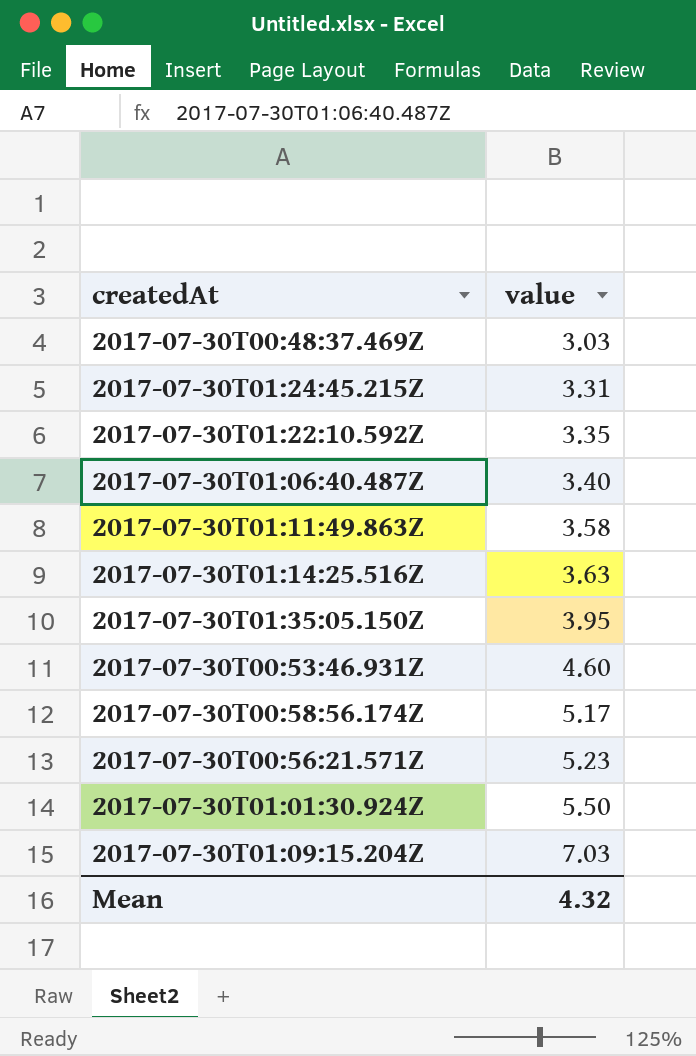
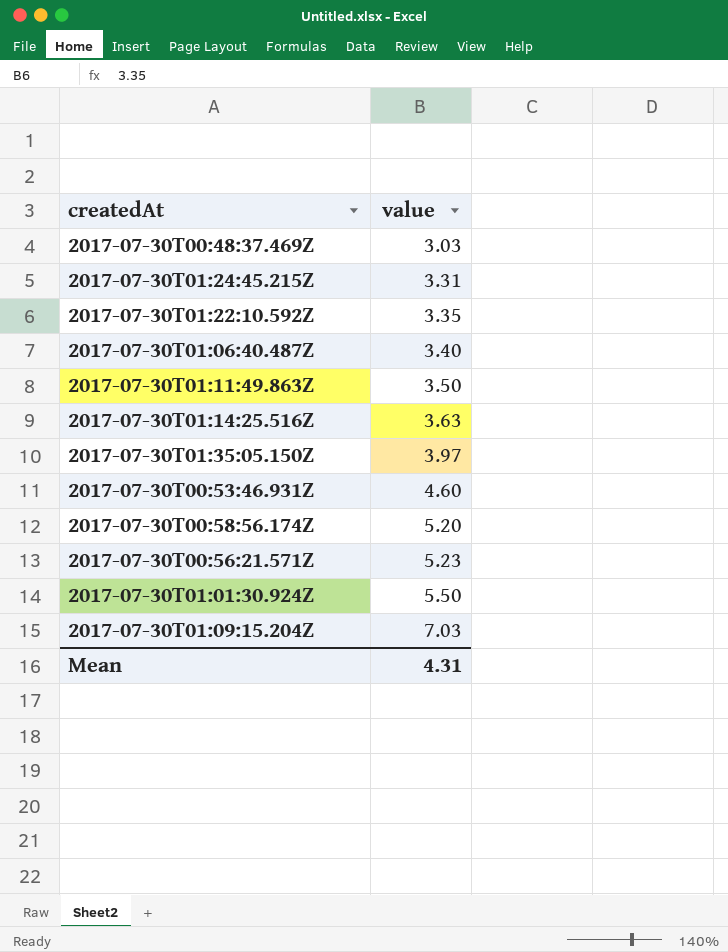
2017-07-30T01:11:49.863Z | value: 3.58 -> 3.50
2017-07-30T01:35:05.150Z | value: 3.95 -> 3.97
2017-07-30T00:58:56.174Z | value: 5.17 -> 5.20
Mean | value: 4.32 -> 4.31

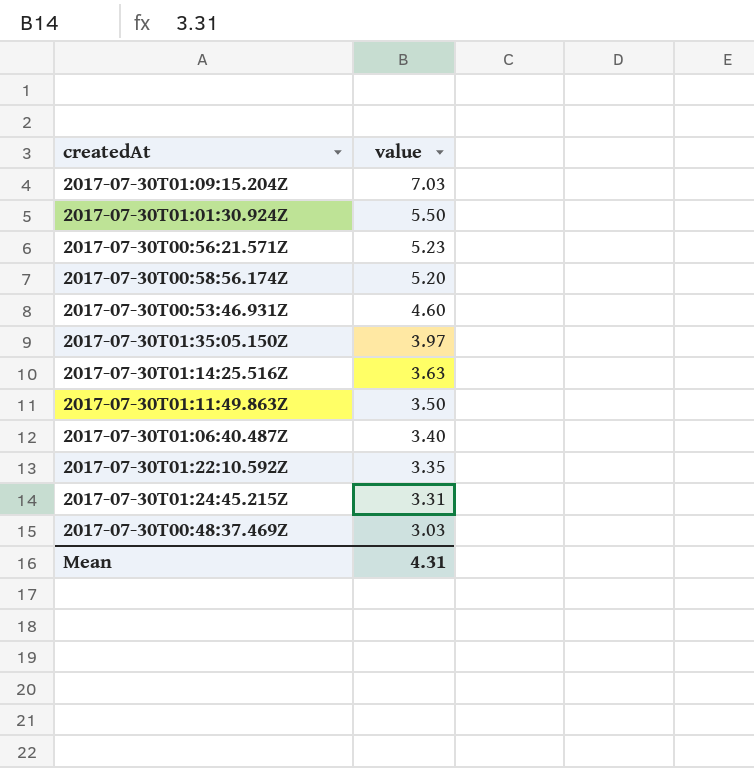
row order: value ascending -> value descending

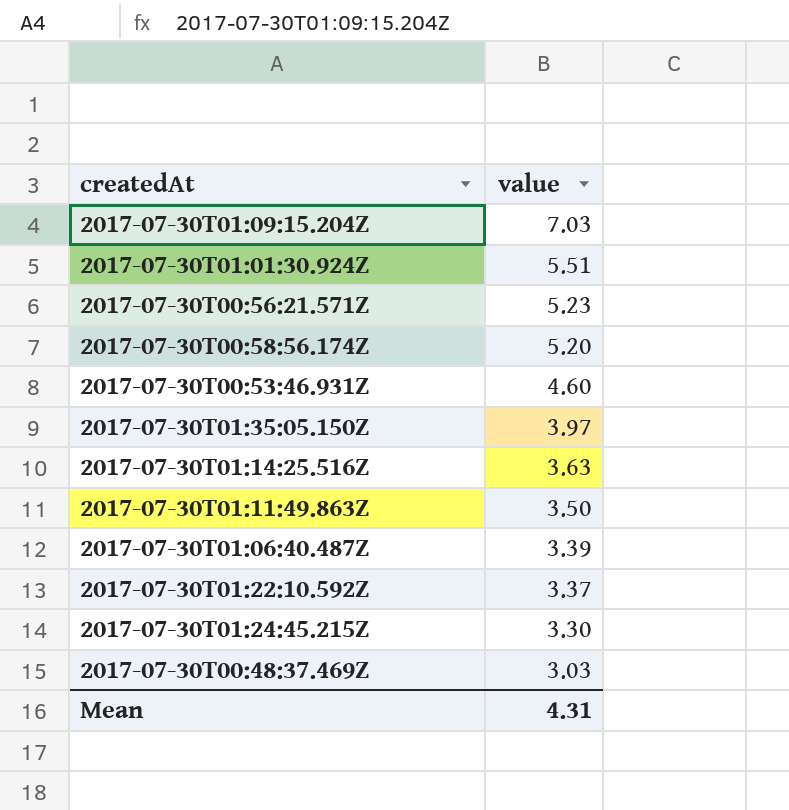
2017-07-30T01:01:30.924Z | value: 5.50 -> 5.51
2017-07-30T01:06:40.487Z | value: 3.40 -> 3.39
2017-07-30T01:22:10.592Z | value: 3.35 -> 3.37
2017-07-30T01:24:45.215Z | value: 3.31 -> 3.30

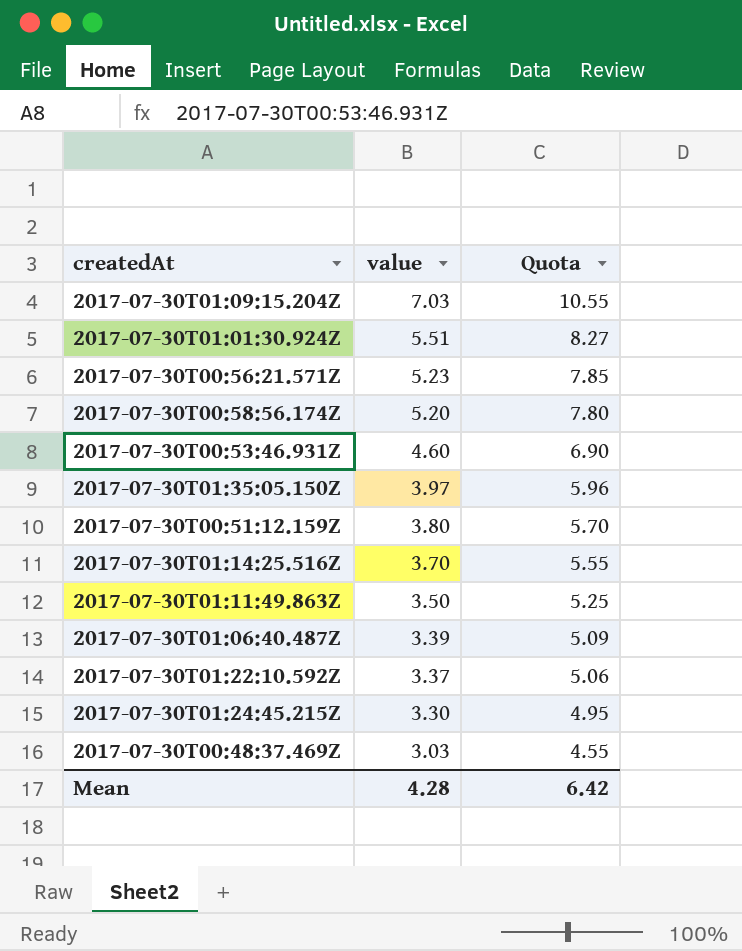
column Quota | formula: none -> [value] * 1.5
row 2017-07-30T00:51:12.159Z: none -> 3.80 | 5.70
2017-07-30T01:14:25.516Z | value: 3.63 -> 3.70
Mean | value: 4.31 -> 4.28

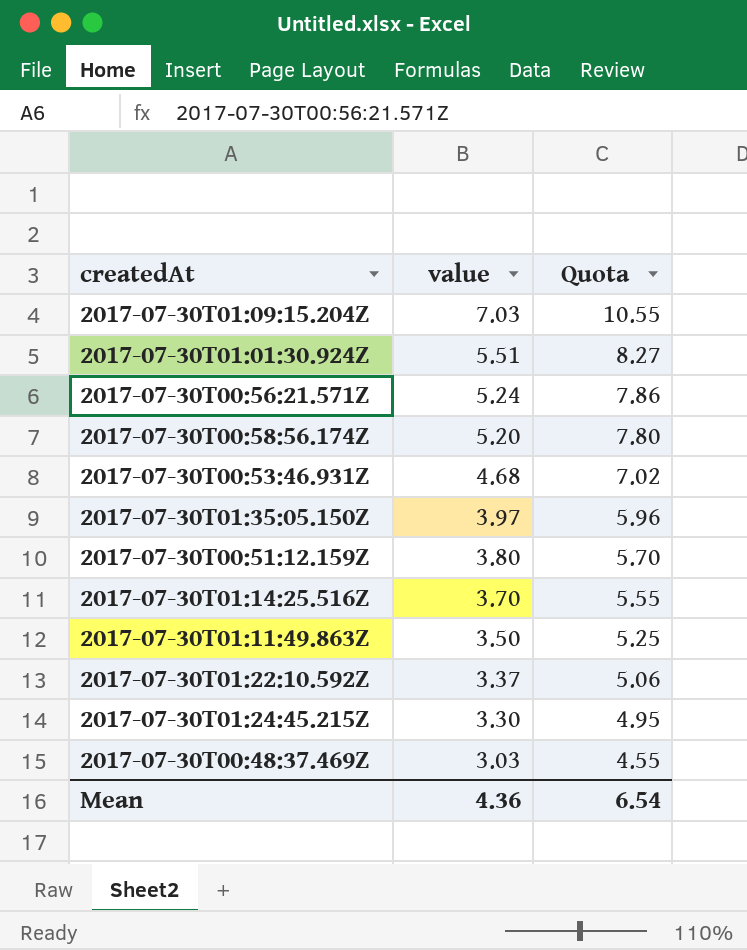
row 2017-07-30T01:06:40.487Z: 3.39 | 5.09 -> none
2017-07-30T00:56:21.571Z | value: 5.23 -> 5.24
2017-07-30T00:56:21.571Z | Quota: 7.85 -> 7.86
2017-07-30T00:53:46.931Z | value: 4.60 -> 4.68
2017-07-30T00:53:46.931Z | Quota: 6.90 -> 7.02
Mean | value: 4.28 -> 4.36
Mean | Quota: 6.42 -> 6.54

